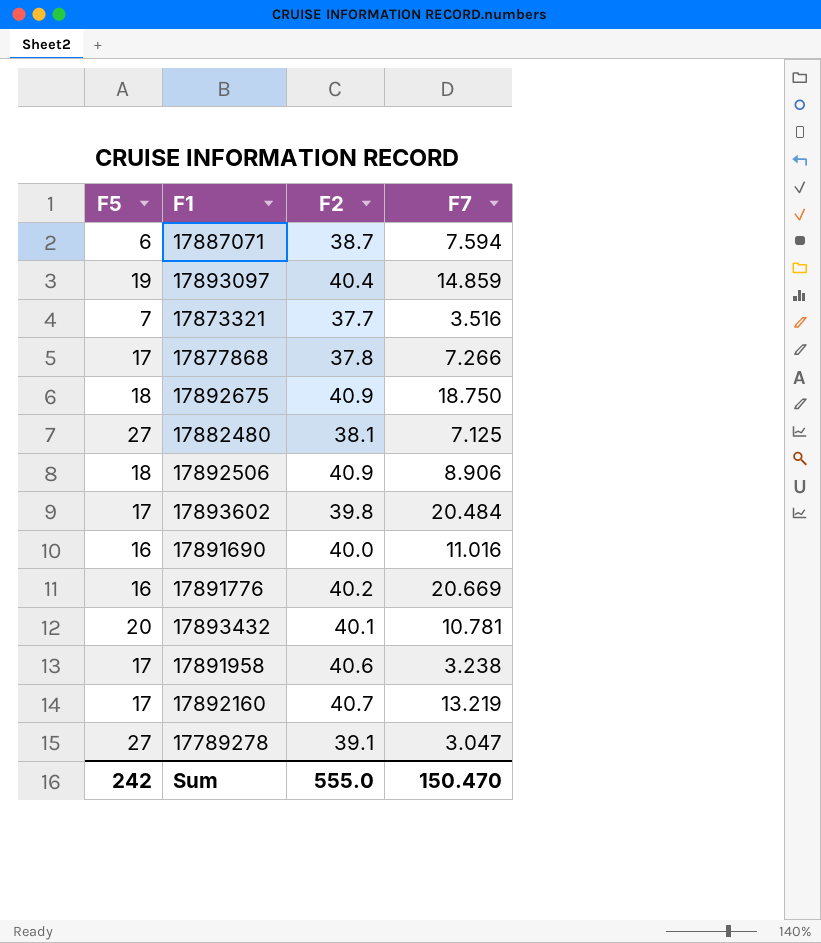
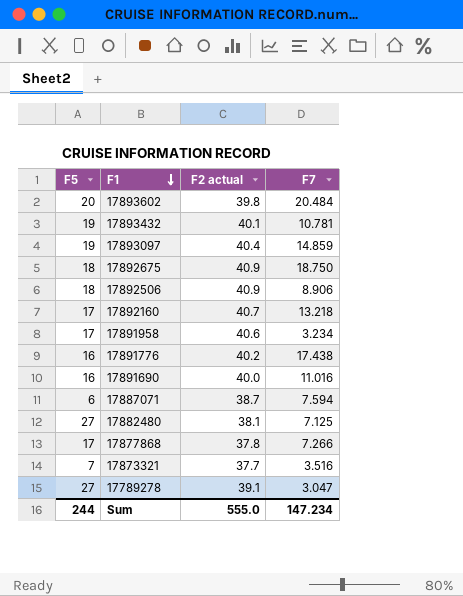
row order: none -> F1 descending
column name: F2 -> F2 actual
17893602 | F5: 17 -> 20
17893432 | F5: 20 -> 19
17892160 | F7: 13.219 -> 13.218
17891958 | F7: 3.238 -> 3.234
17891776 | F7: 20.669 -> 17.438
Sum | F5: 242 -> 244
Sum | F7: 150.470 -> 147.234

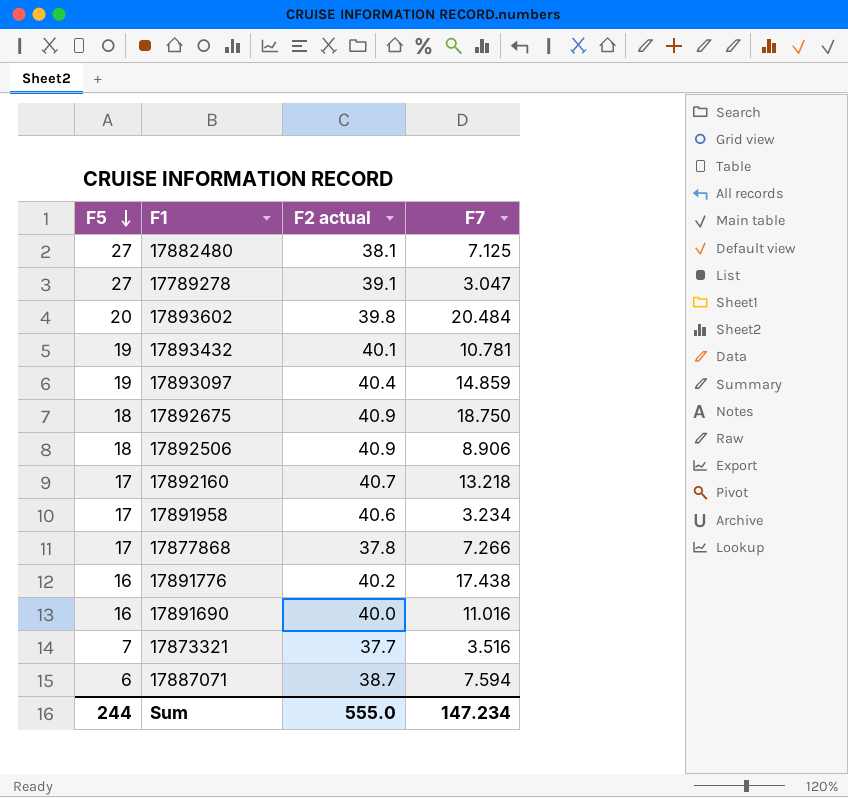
row order: F1 descending -> F5 descending

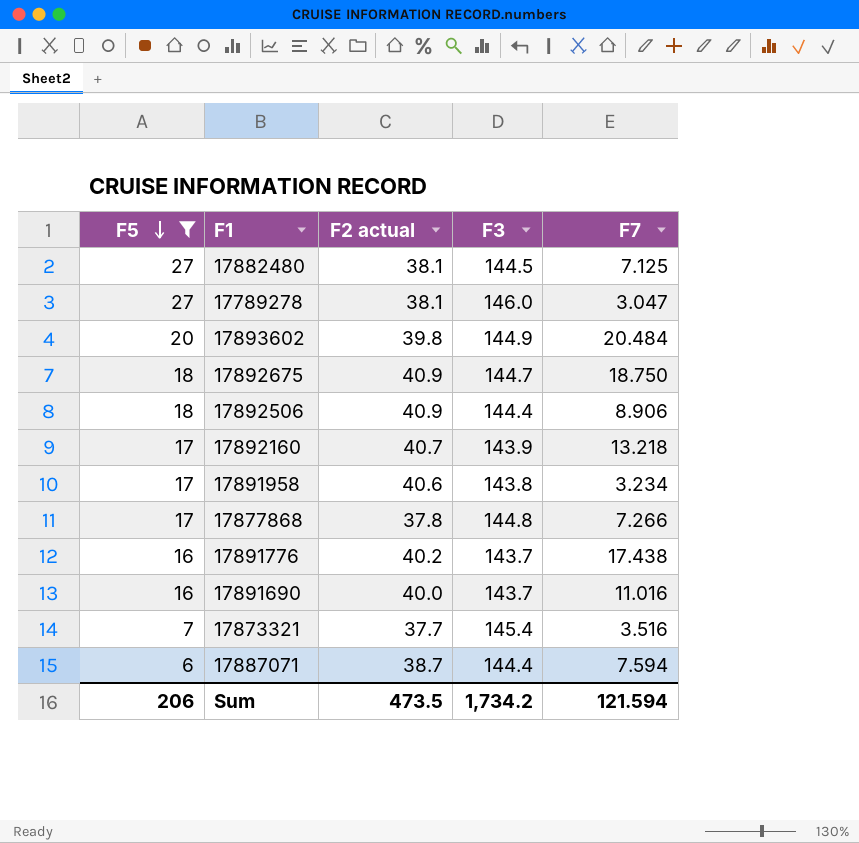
filter: none -> F5 != 19
column F3 | position: none -> 4
17789278 | F2 actual: 39.1 -> 38.1
Sum | F5: 244 -> 206
Sum | F2 actual: 555.0 -> 473.5
Sum | F7: 147.234 -> 121.594

